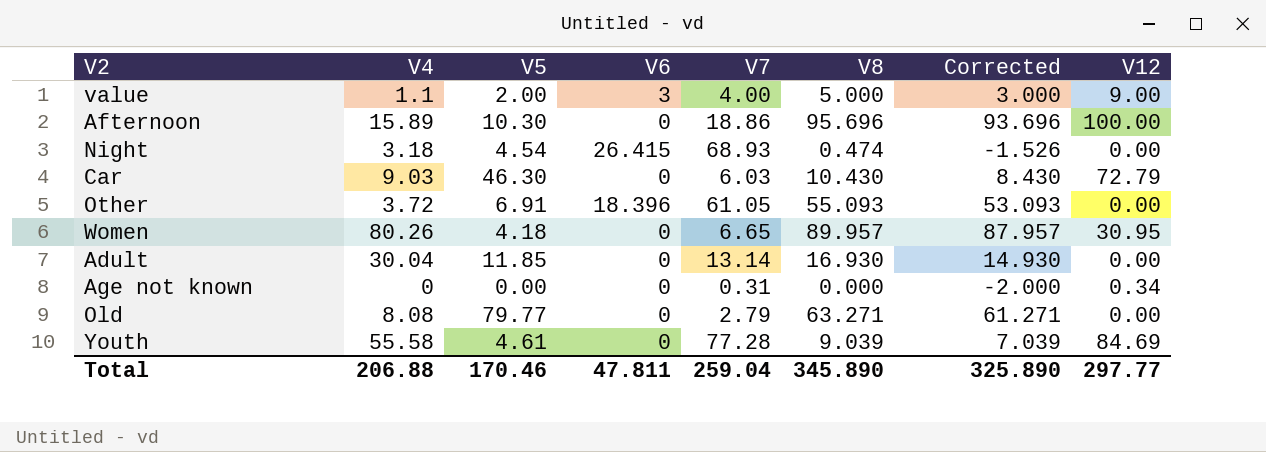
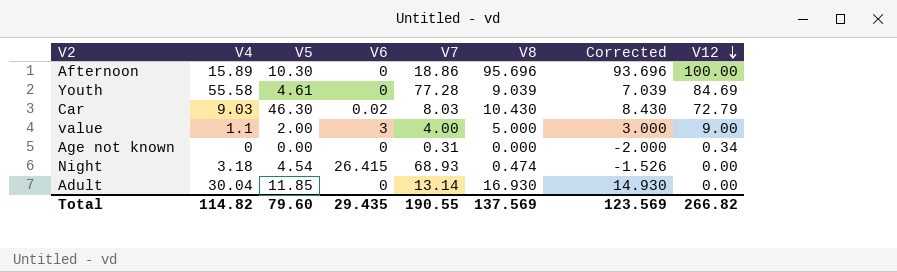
row order: none -> V12 descending
row Other: 3.72 | 6.91 | 18.396 | 61.05 | 55.093 | 53.093 | 0.00 -> none
row Women: 80.26 | 4.18 | 0 | 6.65 | 89.957 | 87.957 | 30.95 -> none
row Old: 8.08 | 79.77 | 0 | 2.79 | 63.271 | 61.271 | 0.00 -> none
Car | V6: 0 -> 0.02
Car | V7: 6.03 -> 8.03
Total | V4: 206.88 -> 114.82
Total | V5: 170.46 -> 79.60
Total | V6: 47.811 -> 29.435
Total | V7: 259.04 -> 190.55
Total | V8: 345.890 -> 137.569
Total | Corrected: 325.890 -> 123.569
Total | V12: 297.77 -> 266.82

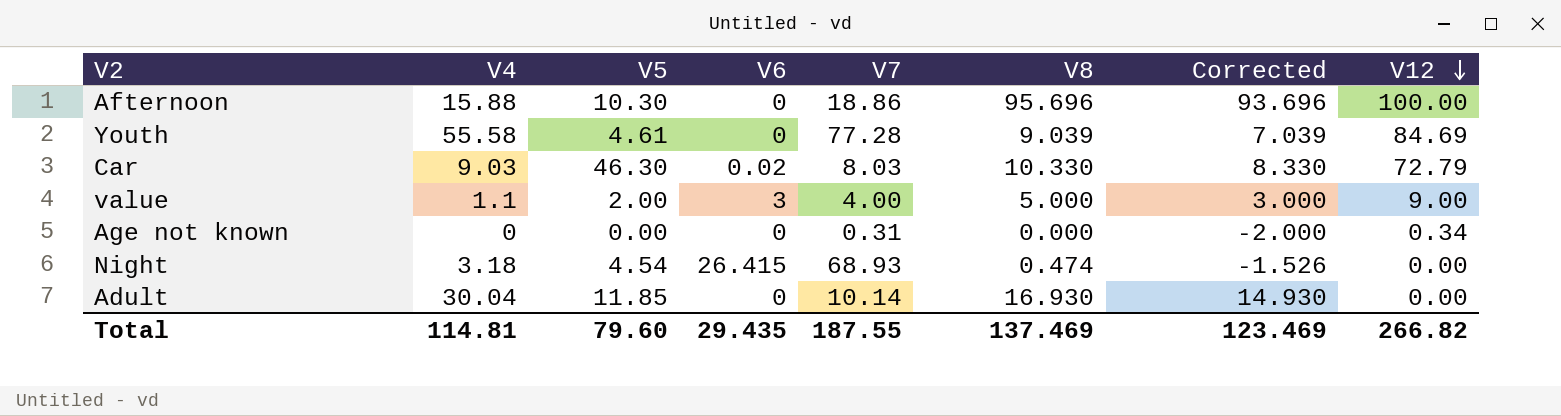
Afternoon | V4: 15.89 -> 15.88
Car | V8: 10.430 -> 10.330
Car | Corrected: 8.430 -> 8.330
Adult | V7: 13.14 -> 10.14
Total | V4: 114.82 -> 114.81
Total | V7: 190.55 -> 187.55
Total | V8: 137.569 -> 137.469
Total | Corrected: 123.569 -> 123.469

